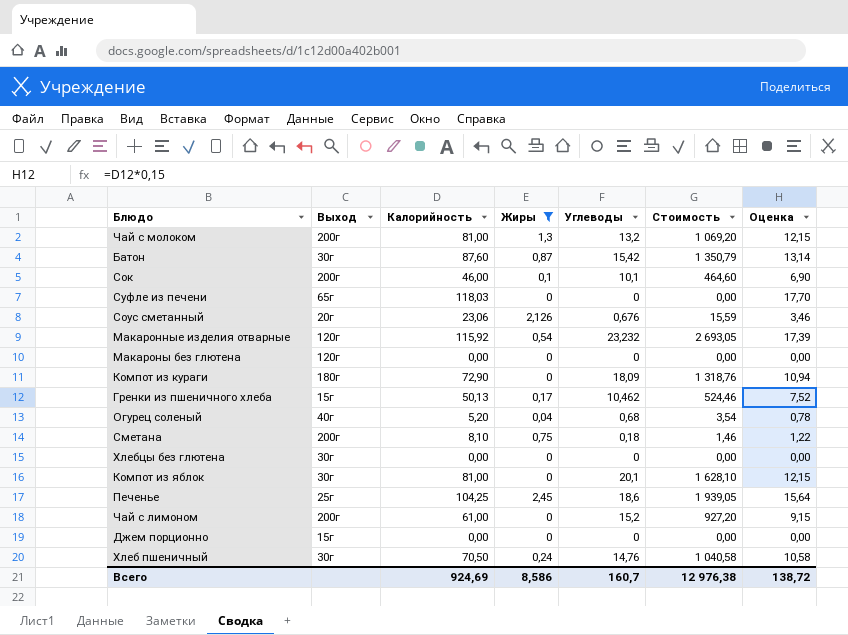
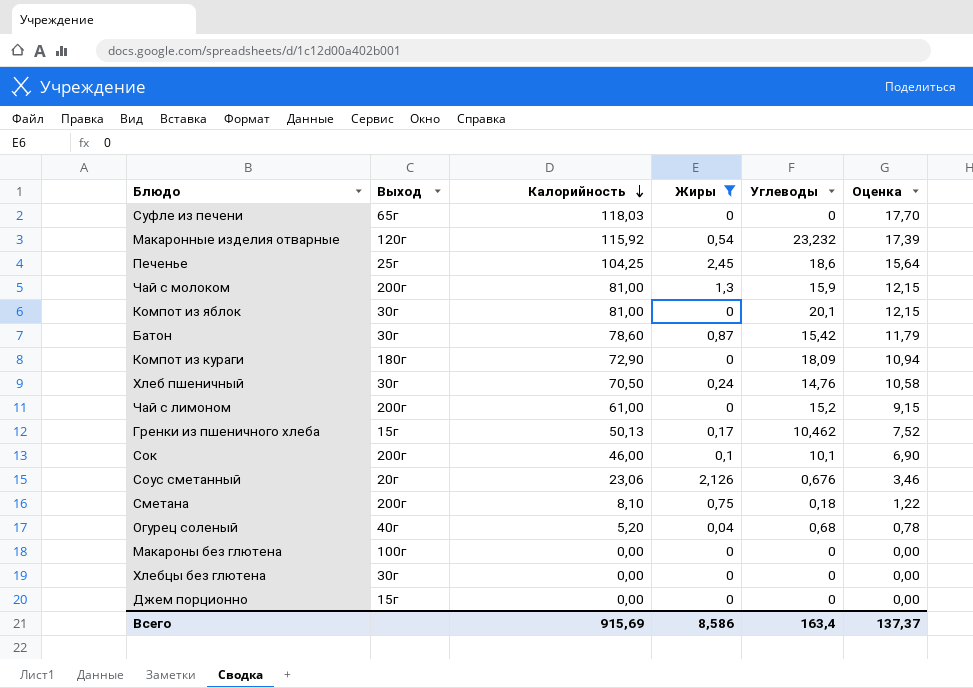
row order: none -> Калорийность descending
column Стоимость | formula: [Калорийность] * [Углеводы] -> none
Чай с молоком | Углеводы: 13,2 -> 15,9
Батон | Калорийность: 87,60 -> 78,60
Батон | Оценка: 13,14 -> 11,79
Макароны без глютена | Выход: 120г -> 100г
Всего | Калорийность: 924,69 -> 915,69
Всего | Углеводы: 160,7 -> 163,4
Всего | Оценка: 138,72 -> 137,37

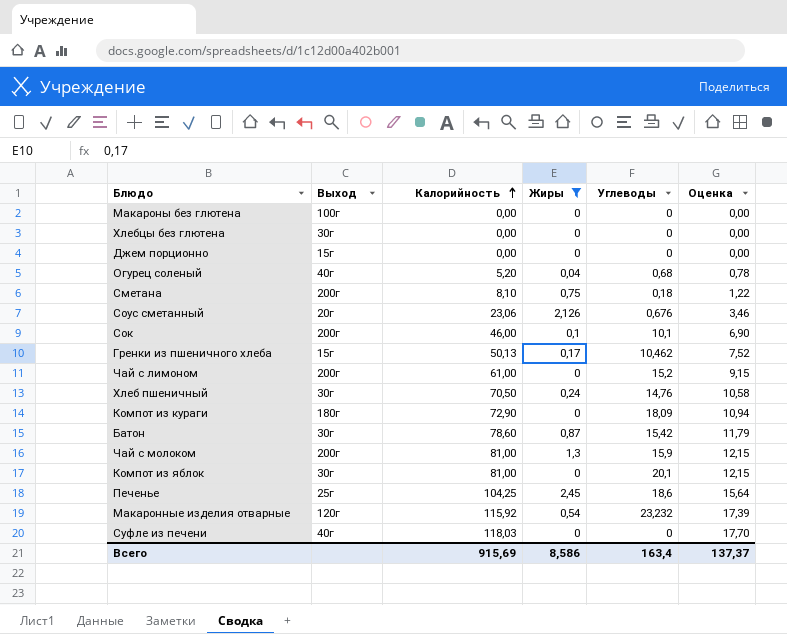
row order: Калорийность descending -> Калорийность ascending
Суфле из печени | Выход: 65г -> 40г

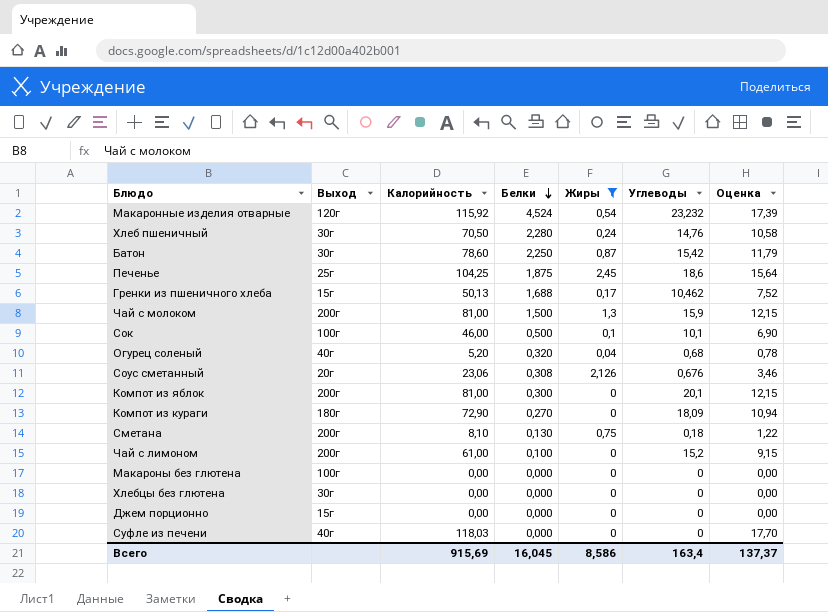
row order: Калорийность ascending -> Белки descending
column Белки | position: none -> 4
Сок | Выход: 200г -> 100г
Компот из яблок | Выход: 30г -> 200г

